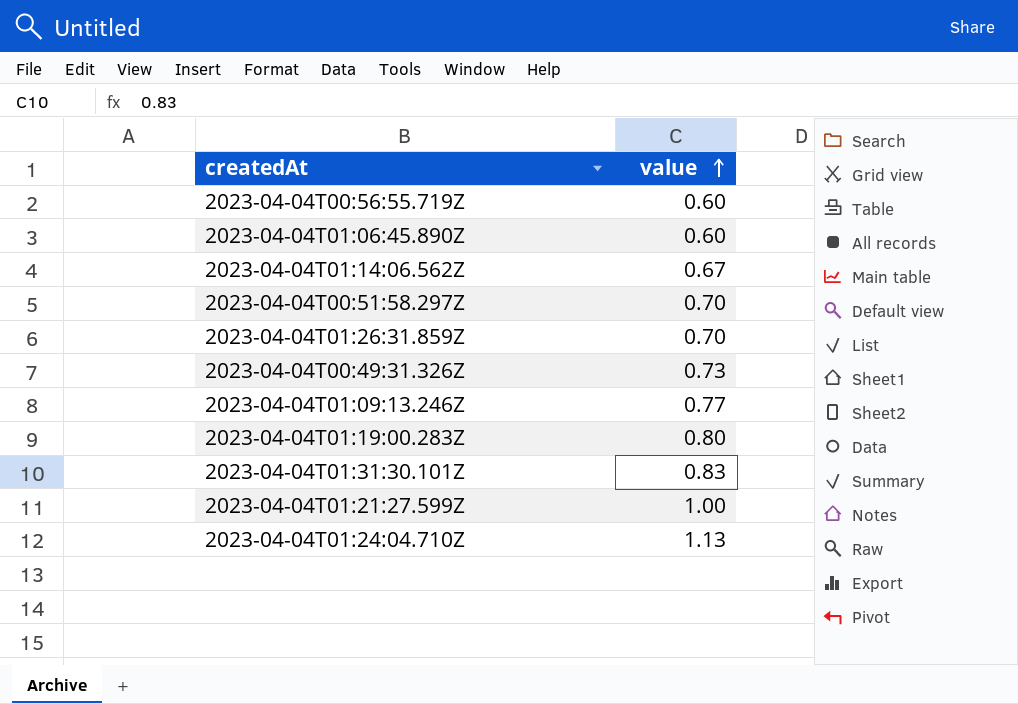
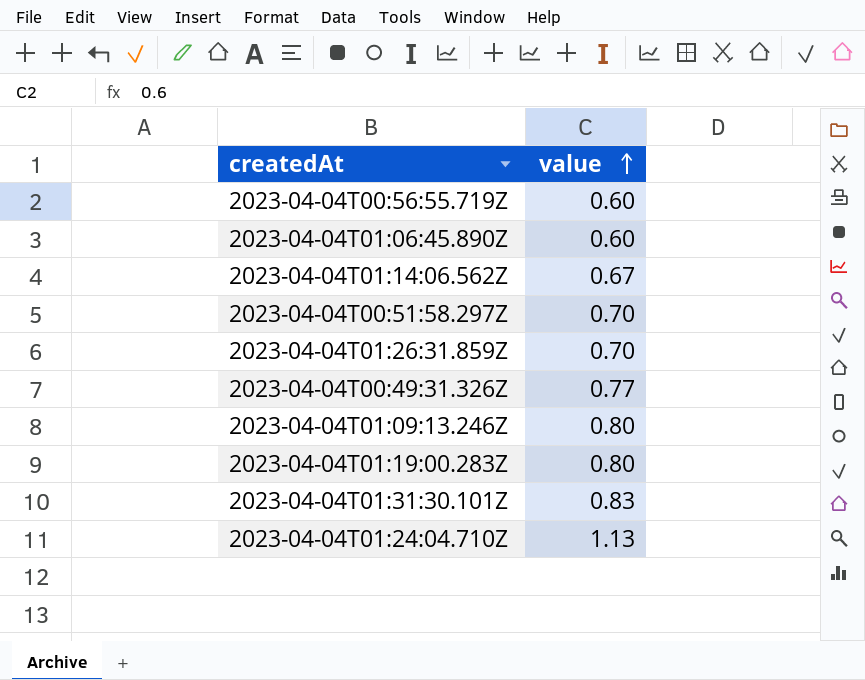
row 2023-04-04T01:21:27.599Z: 1.00 -> none
2023-04-04T00:49:31.326Z | value: 0.73 -> 0.77
2023-04-04T01:09:13.246Z | value: 0.77 -> 0.80

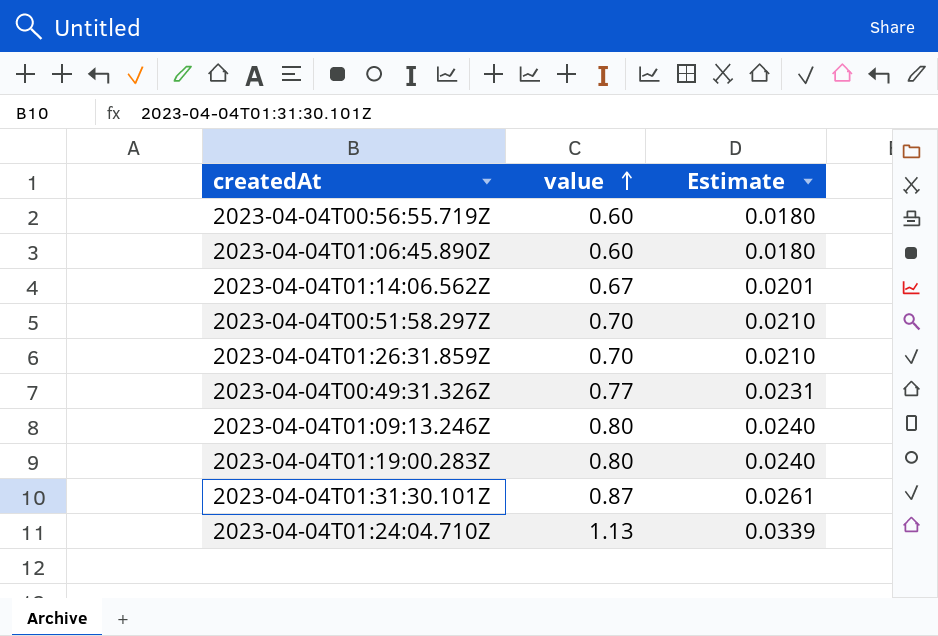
column Estimate | formula: none -> [value] * 0.03
2023-04-04T01:31:30.101Z | value: 0.83 -> 0.87

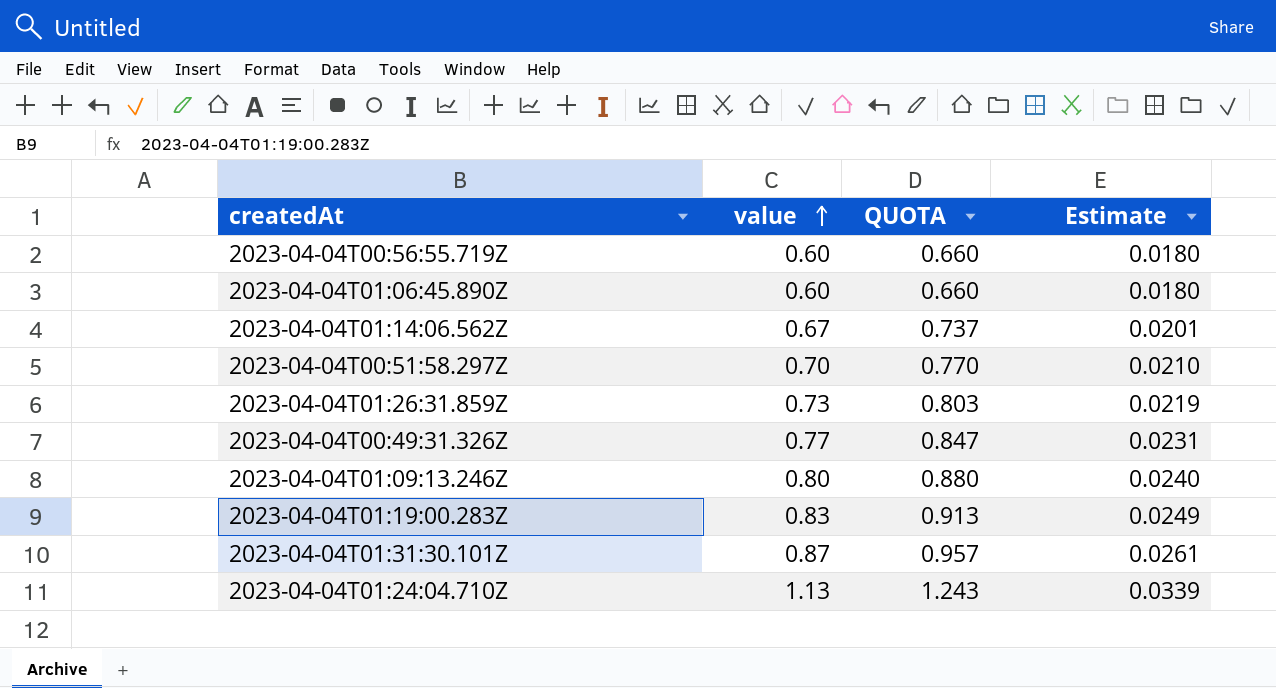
column QUOTA | formula: none -> [value] * 1.1
2023-04-04T01:26:31.859Z | value: 0.70 -> 0.73
2023-04-04T01:26:31.859Z | Estimate: 0.0210 -> 0.0219
2023-04-04T01:19:00.283Z | value: 0.80 -> 0.83
2023-04-04T01:19:00.283Z | Estimate: 0.0240 -> 0.0249

